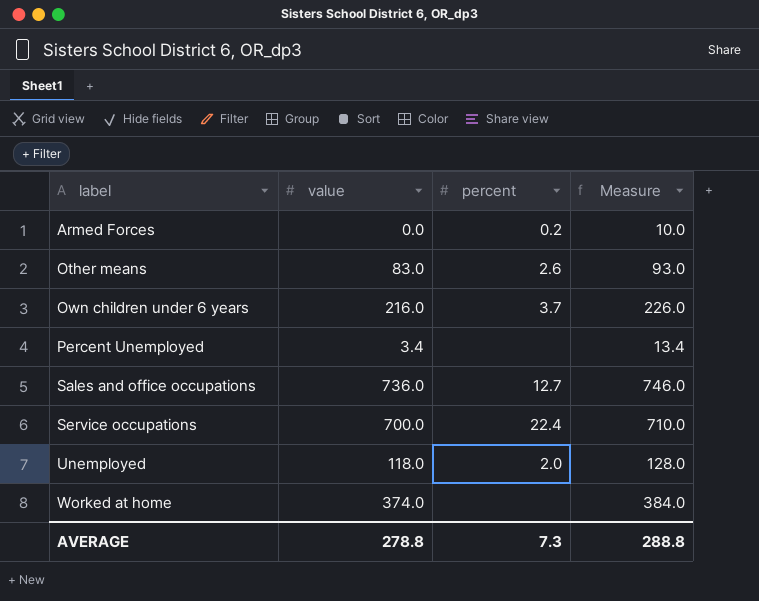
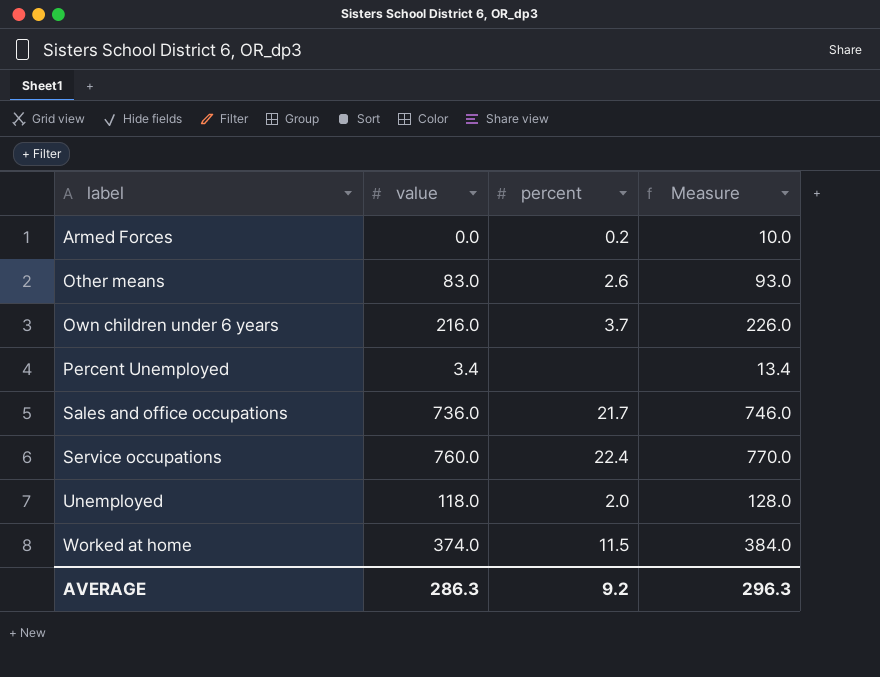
Sales and office occupations | percent: 12.7 -> 21.7
Service occupations | value: 700.0 -> 760.0
Service occupations | Measure: 710.0 -> 770.0
Worked at home | percent: none -> 11.5
AVERAGE | value: 278.8 -> 286.3
AVERAGE | percent: 7.3 -> 9.2
AVERAGE | Measure: 288.8 -> 296.3

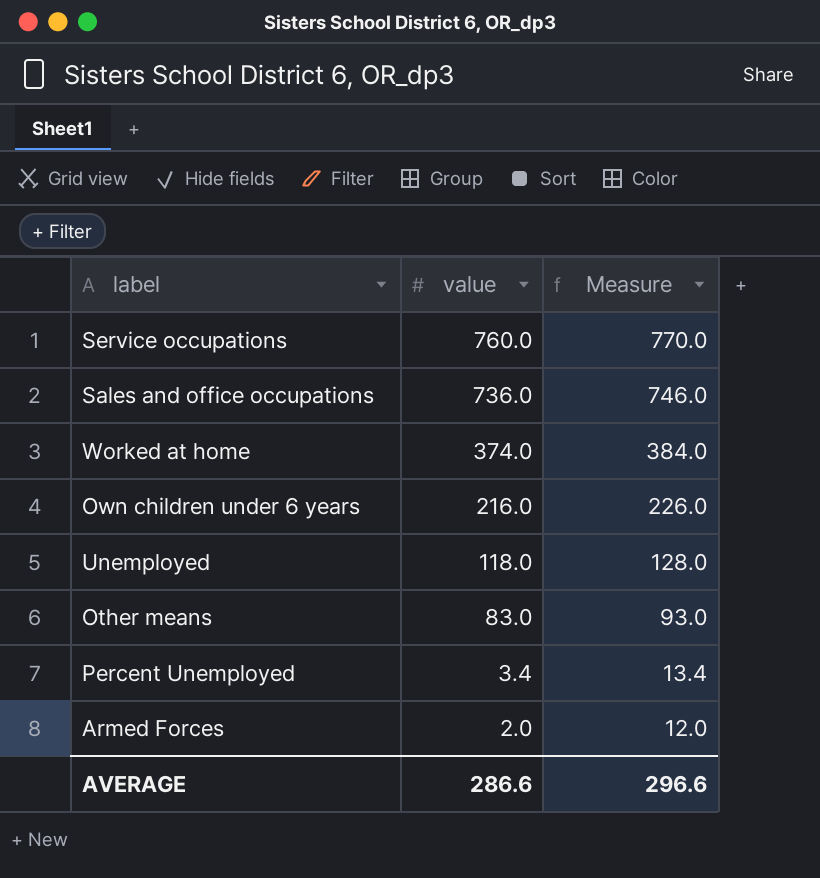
row order: label ascending -> value descending
column percent | position: 3 -> none
Armed Forces | value: 0.0 -> 2.0
Armed Forces | Measure: 10.0 -> 12.0
AVERAGE | value: 286.3 -> 286.6
AVERAGE | Measure: 296.3 -> 296.6

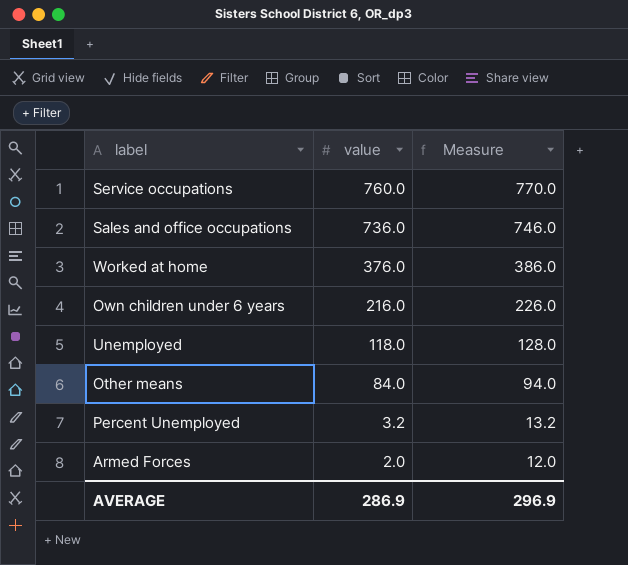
Worked at home | value: 374.0 -> 376.0
Worked at home | Measure: 384.0 -> 386.0
Other means | value: 83.0 -> 84.0
Other means | Measure: 93.0 -> 94.0
Percent Unemployed | value: 3.4 -> 3.2
Percent Unemployed | Measure: 13.4 -> 13.2
AVERAGE | value: 286.6 -> 286.9
AVERAGE | Measure: 296.6 -> 296.9

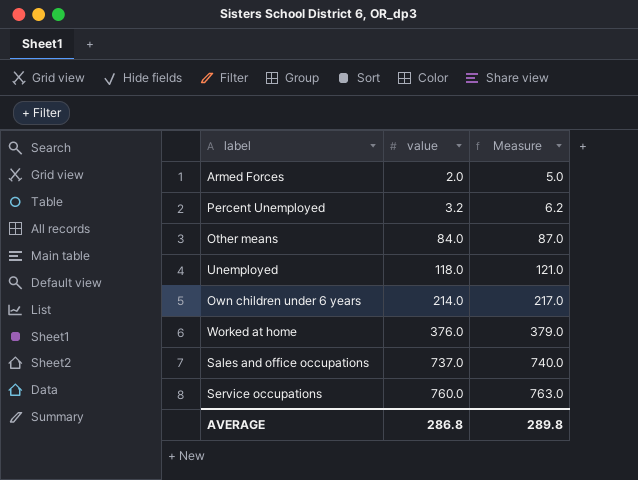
row order: value descending -> value ascending
column Measure | formula: [value] + 10 -> [value] + 3
Own children under 6 years | value: 216.0 -> 214.0
Sales and office occupations | value: 736.0 -> 737.0
AVERAGE | value: 286.9 -> 286.8
AVERAGE | Measure: 296.9 -> 289.8

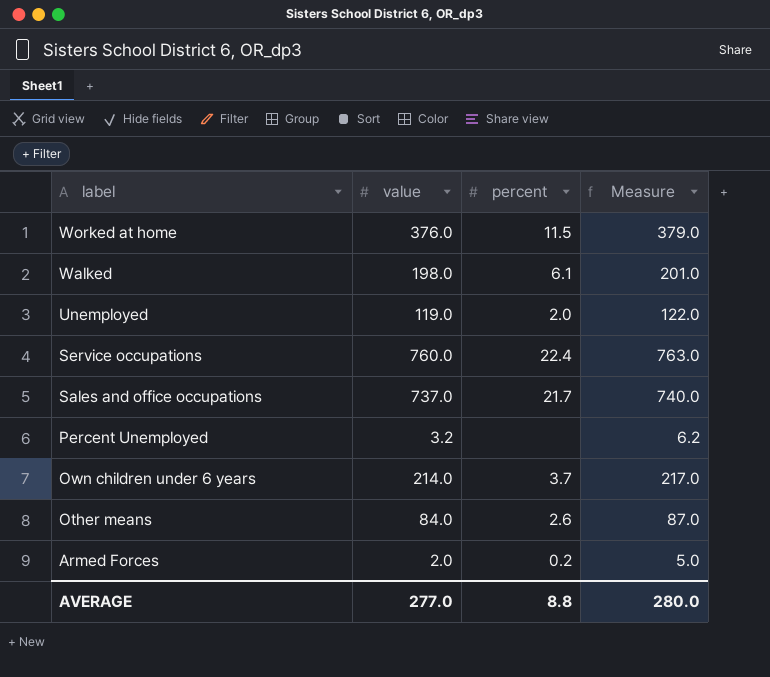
row order: value ascending -> label descending
column percent | position: none -> 3
row Walked: none -> 198.0 | 6.1 | 201.0
Unemployed | value: 118.0 -> 119.0
Unemployed | Measure: 121.0 -> 122.0
AVERAGE | value: 286.8 -> 277.0
AVERAGE | Measure: 289.8 -> 280.0

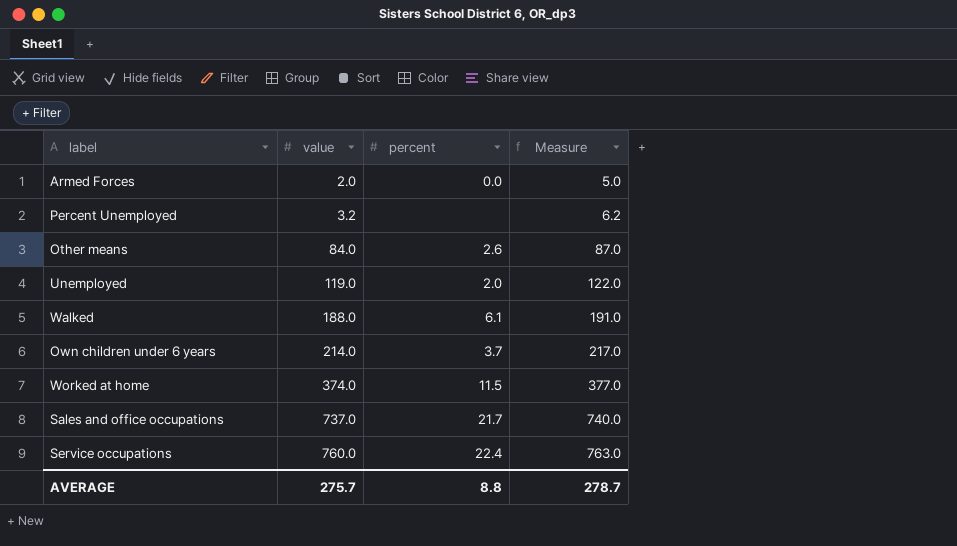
row order: label descending -> value ascending
Armed Forces | percent: 0.2 -> 0.0
Walked | value: 198.0 -> 188.0
Walked | Measure: 201.0 -> 191.0
Worked at home | value: 376.0 -> 374.0
Worked at home | Measure: 379.0 -> 377.0
AVERAGE | value: 277.0 -> 275.7
AVERAGE | Measure: 280.0 -> 278.7

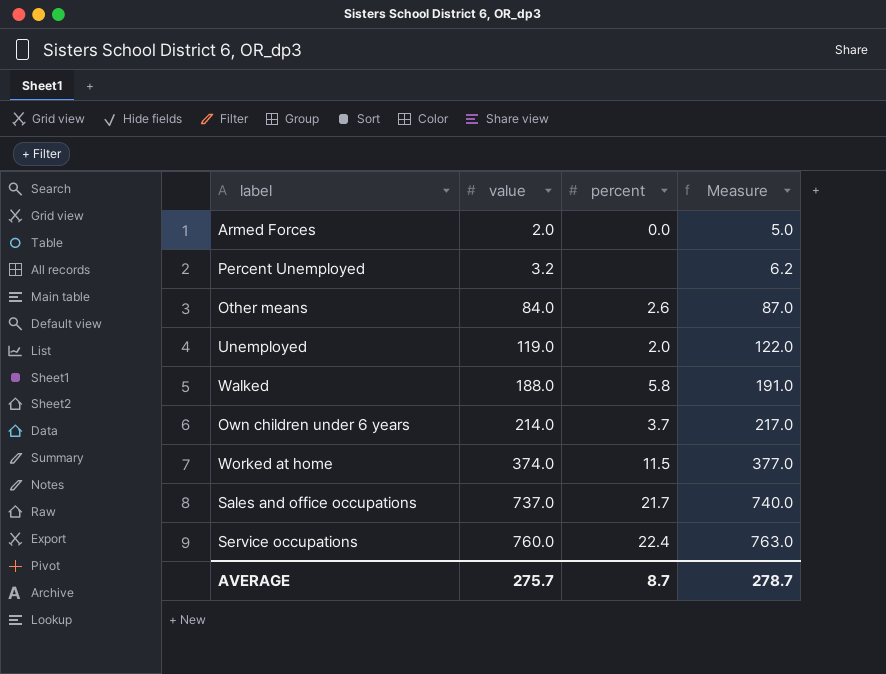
Walked | percent: 6.1 -> 5.8
AVERAGE | percent: 8.8 -> 8.7

